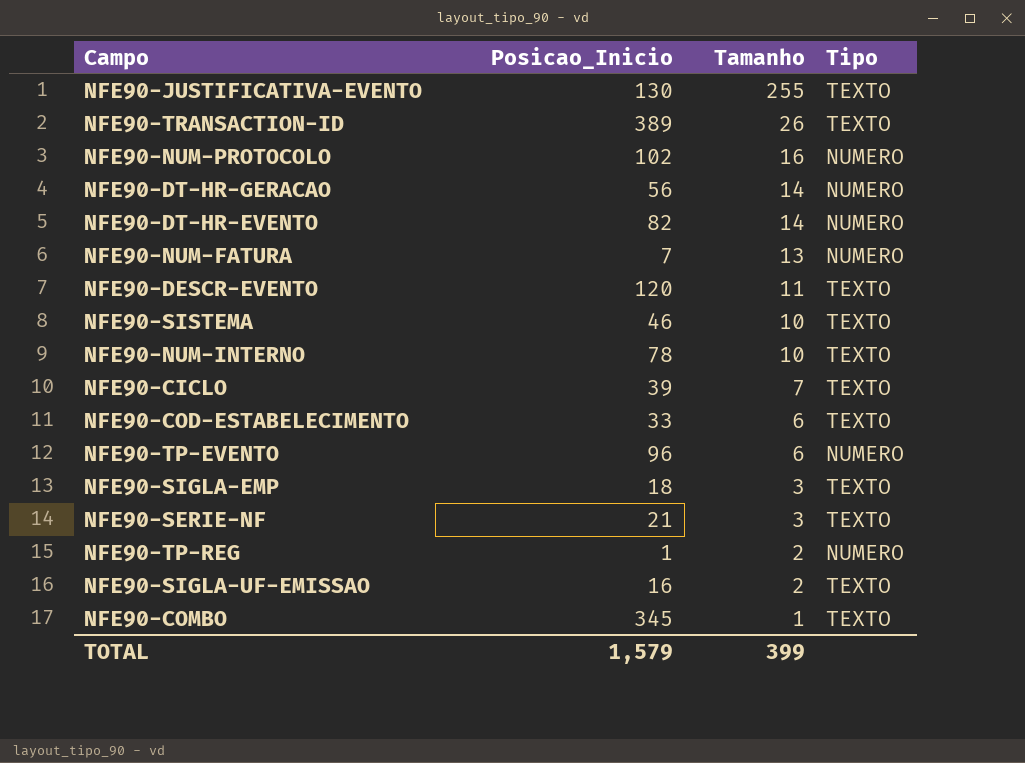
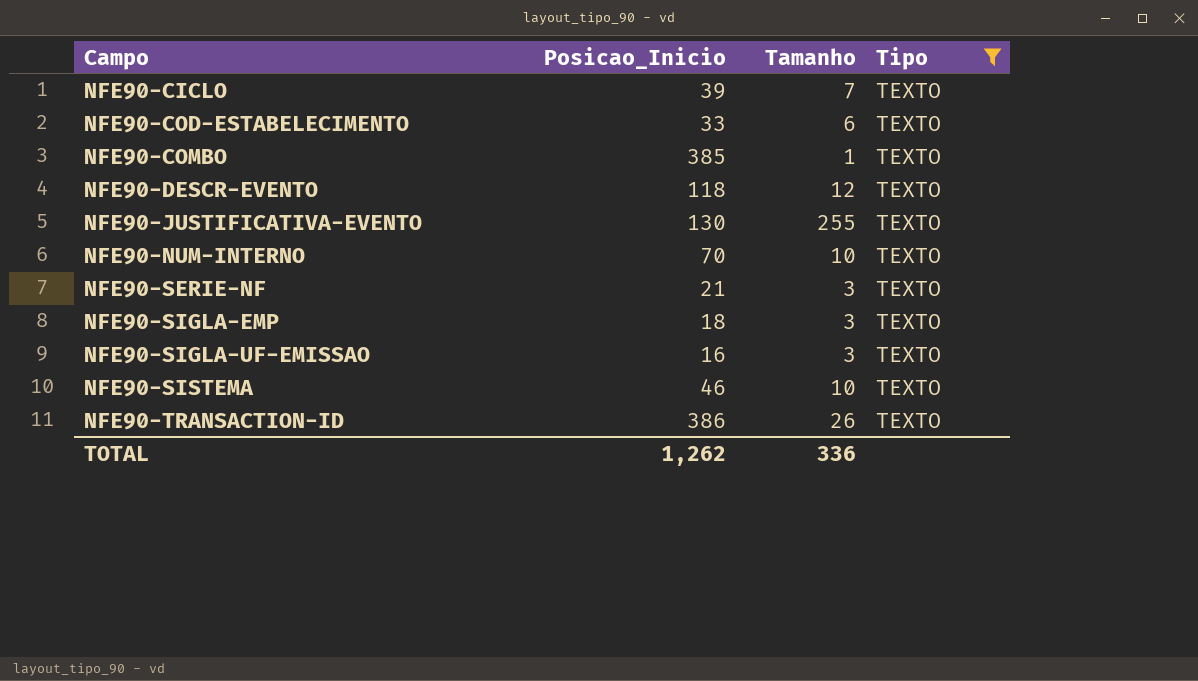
filter: none -> Tipo = TEXTO
row order: Tamanho descending -> Campo ascending
NFE90-COMBO | Posicao_Inicio: 345 -> 385
NFE90-DESCR-EVENTO | Posicao_Inicio: 120 -> 118
NFE90-DESCR-EVENTO | Tamanho: 11 -> 12
NFE90-NUM-INTERNO | Posicao_Inicio: 78 -> 70
NFE90-SIGLA-UF-EMISSAO | Tamanho: 2 -> 3
NFE90-TRANSACTION-ID | Posicao_Inicio: 389 -> 386
TOTAL | Posicao_Inicio: 1,579 -> 1,262
TOTAL | Tamanho: 399 -> 336

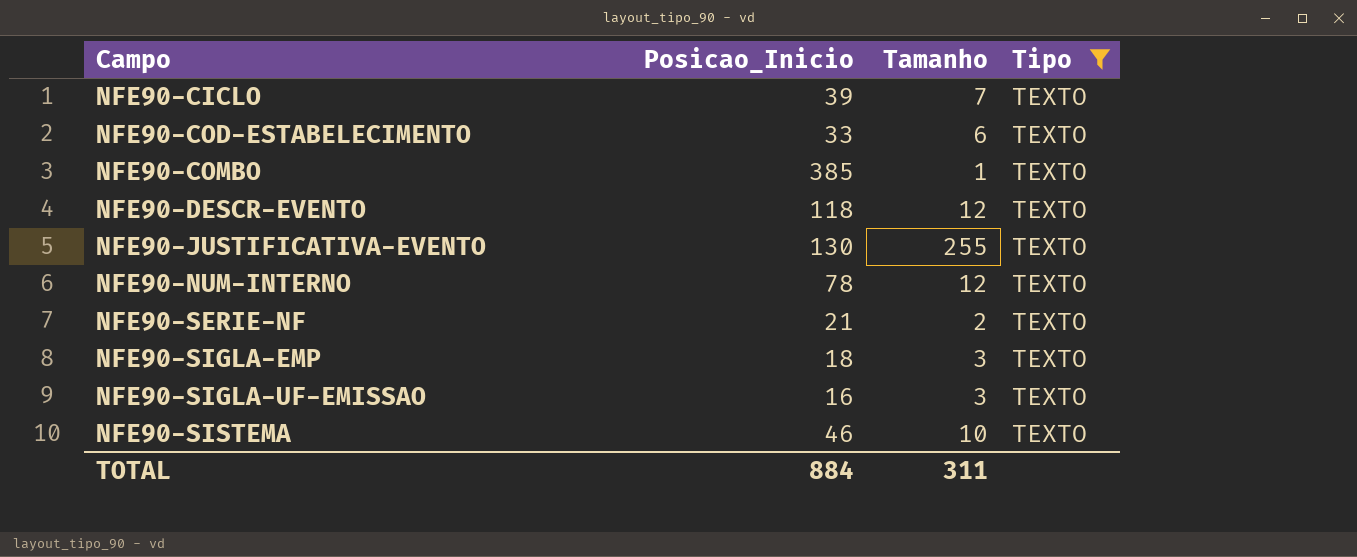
row NFE90-TRANSACTION-ID: 386 | 26 | TEXTO -> none
NFE90-NUM-INTERNO | Posicao_Inicio: 70 -> 78
NFE90-NUM-INTERNO | Tamanho: 10 -> 12
NFE90-SERIE-NF | Tamanho: 3 -> 2
TOTAL | Posicao_Inicio: 1,262 -> 884
TOTAL | Tamanho: 336 -> 311

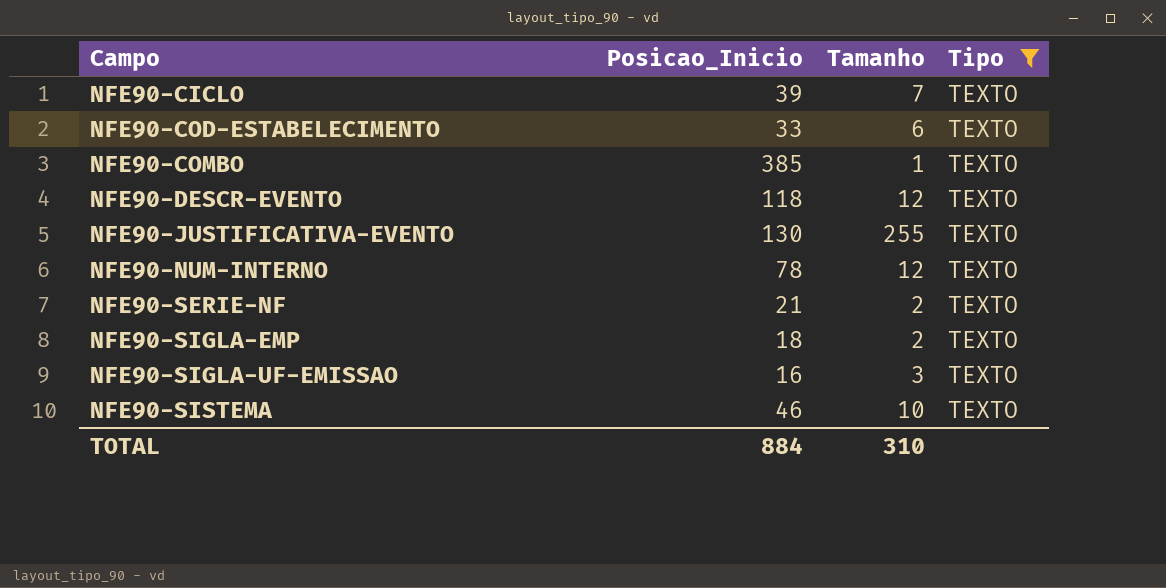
NFE90-SIGLA-EMP | Tamanho: 3 -> 2
TOTAL | Tamanho: 311 -> 310

